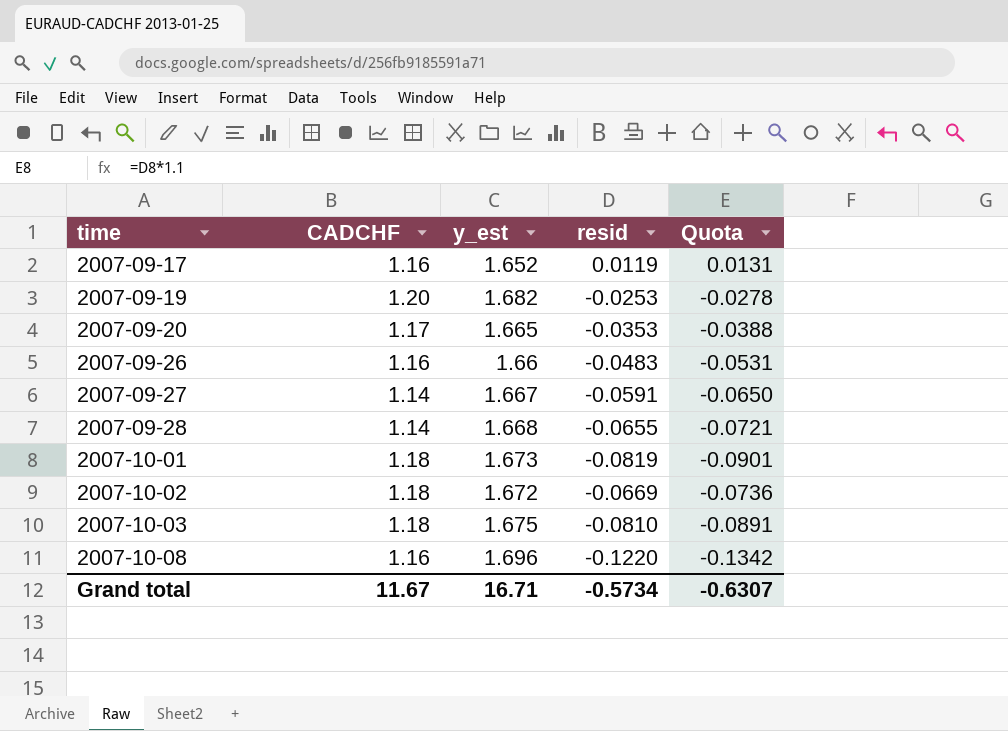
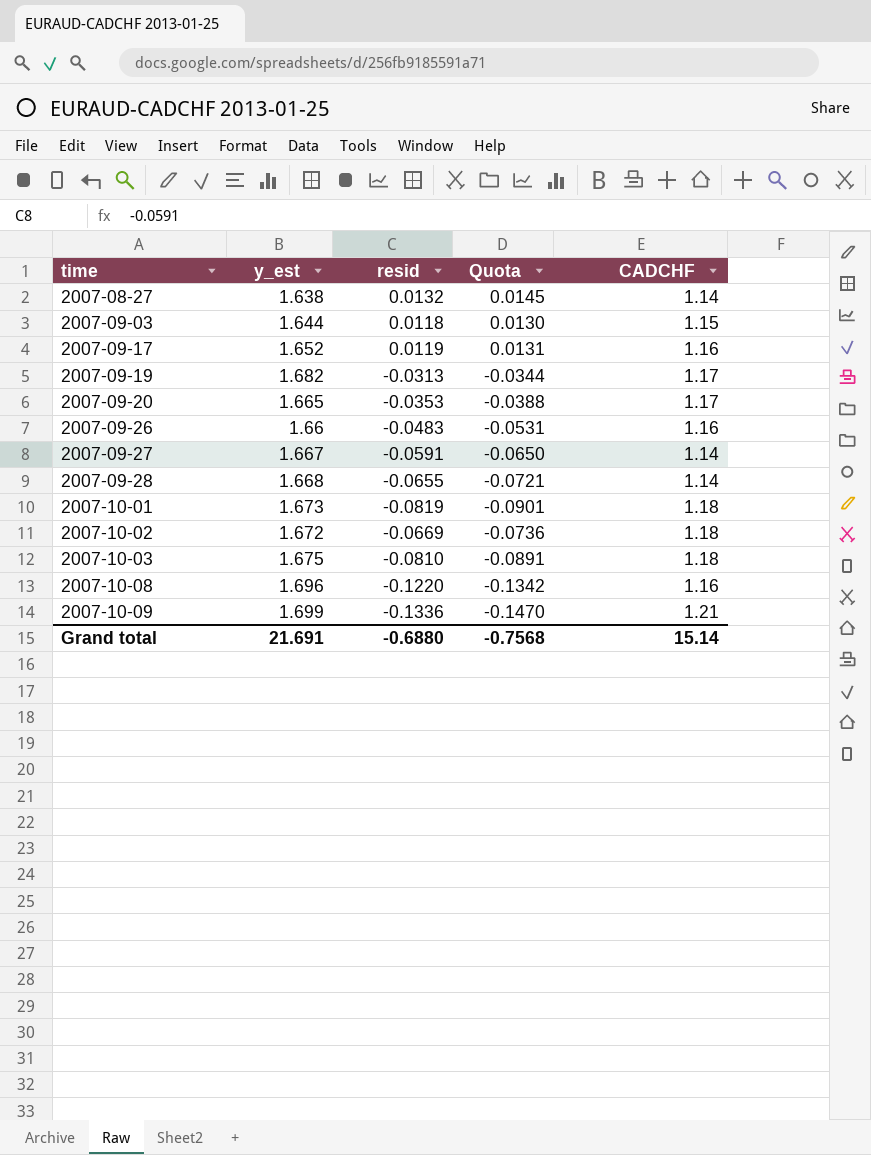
column CADCHF | position: 2 -> 5
row 2007-08-27: none -> 1.638 | 0.0132 | 0.0145 | 1.14
row 2007-09-03: none -> 1.644 | 0.0118 | 0.0130 | 1.15
2007-09-19 | resid: -0.0253 -> -0.0313
2007-09-19 | Quota: -0.0278 -> -0.0344
2007-09-19 | CADCHF: 1.20 -> 1.17
row 2007-10-09: none -> 1.699 | -0.1336 | -0.1470 | 1.21
Grand total | y_est: 16.71 -> 21.691
Grand total | resid: -0.5734 -> -0.6880
Grand total | Quota: -0.6307 -> -0.7568
Grand total | CADCHF: 11.67 -> 15.14

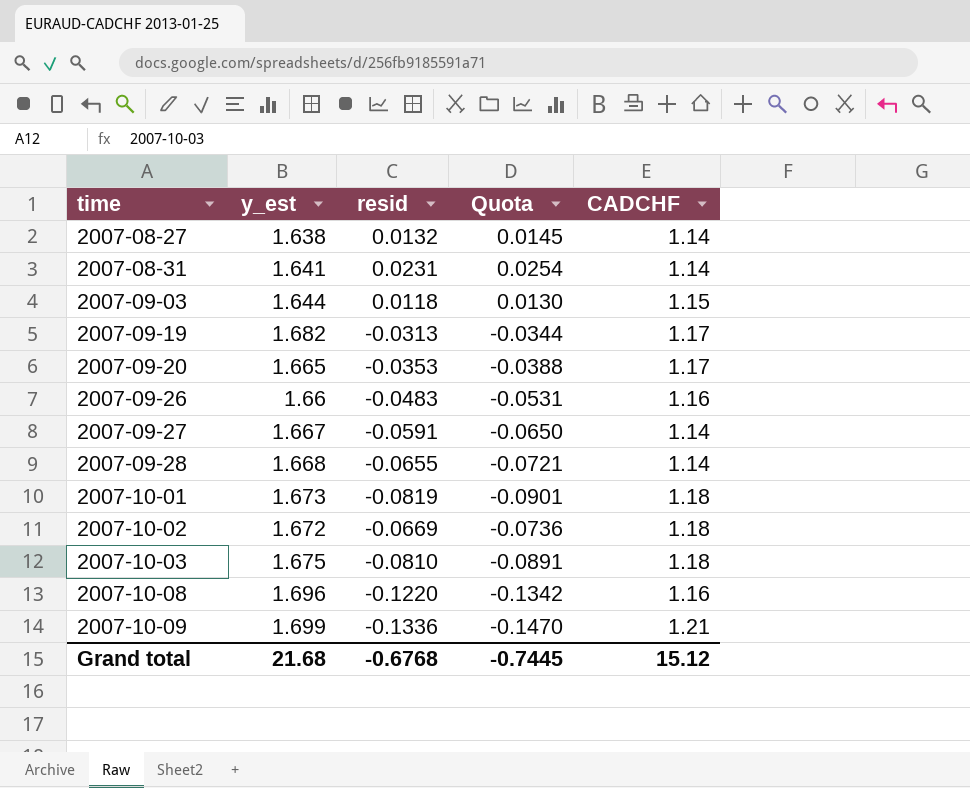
row 2007-09-17: 1.652 | 0.0119 | 0.0131 | 1.16 -> none
row 2007-08-31: none -> 1.641 | 0.0231 | 0.0254 | 1.14
Grand total | y_est: 21.691 -> 21.68
Grand total | resid: -0.6880 -> -0.6768
Grand total | Quota: -0.7568 -> -0.7445
Grand total | CADCHF: 15.14 -> 15.12

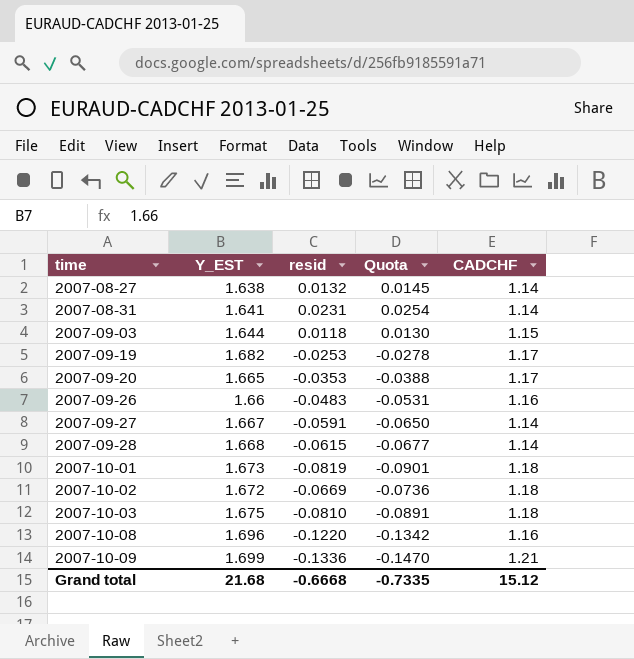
column name: y_est -> Y_EST
2007-09-19 | resid: -0.0313 -> -0.0253
2007-09-19 | Quota: -0.0344 -> -0.0278
2007-09-28 | resid: -0.0655 -> -0.0615
2007-09-28 | Quota: -0.0721 -> -0.0677
Grand total | resid: -0.6768 -> -0.6668
Grand total | Quota: -0.7445 -> -0.7335

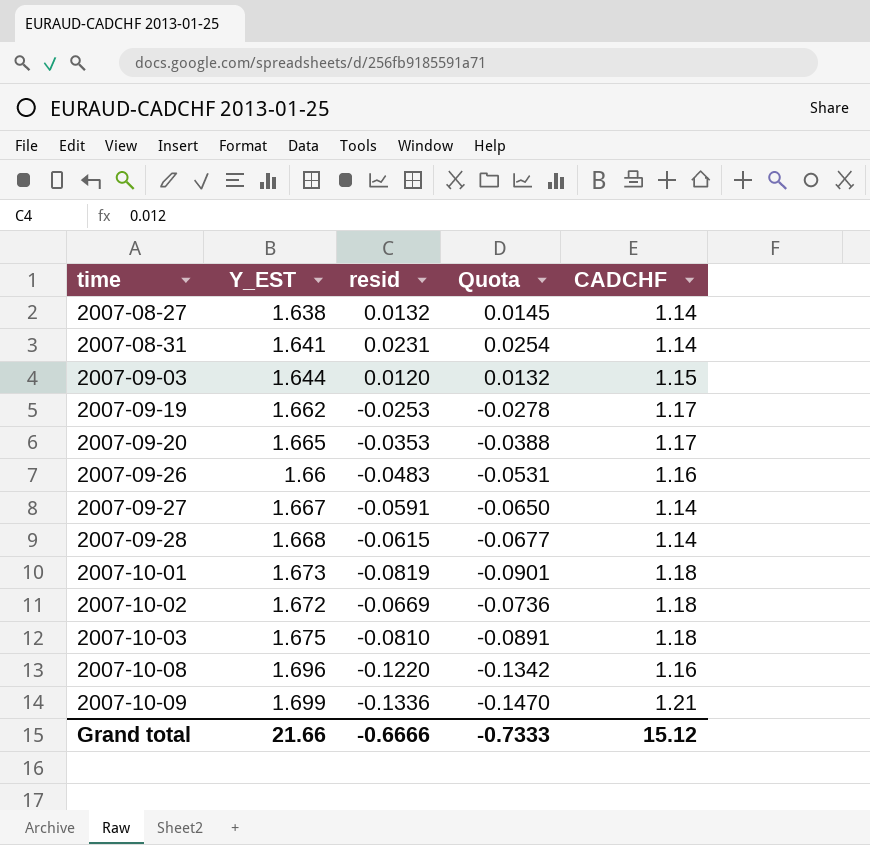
2007-09-03 | resid: 0.0118 -> 0.0120
2007-09-03 | Quota: 0.0130 -> 0.0132
2007-09-19 | Y_EST: 1.682 -> 1.662
Grand total | Y_EST: 21.68 -> 21.66
Grand total | resid: -0.6668 -> -0.6666
Grand total | Quota: -0.7335 -> -0.7333

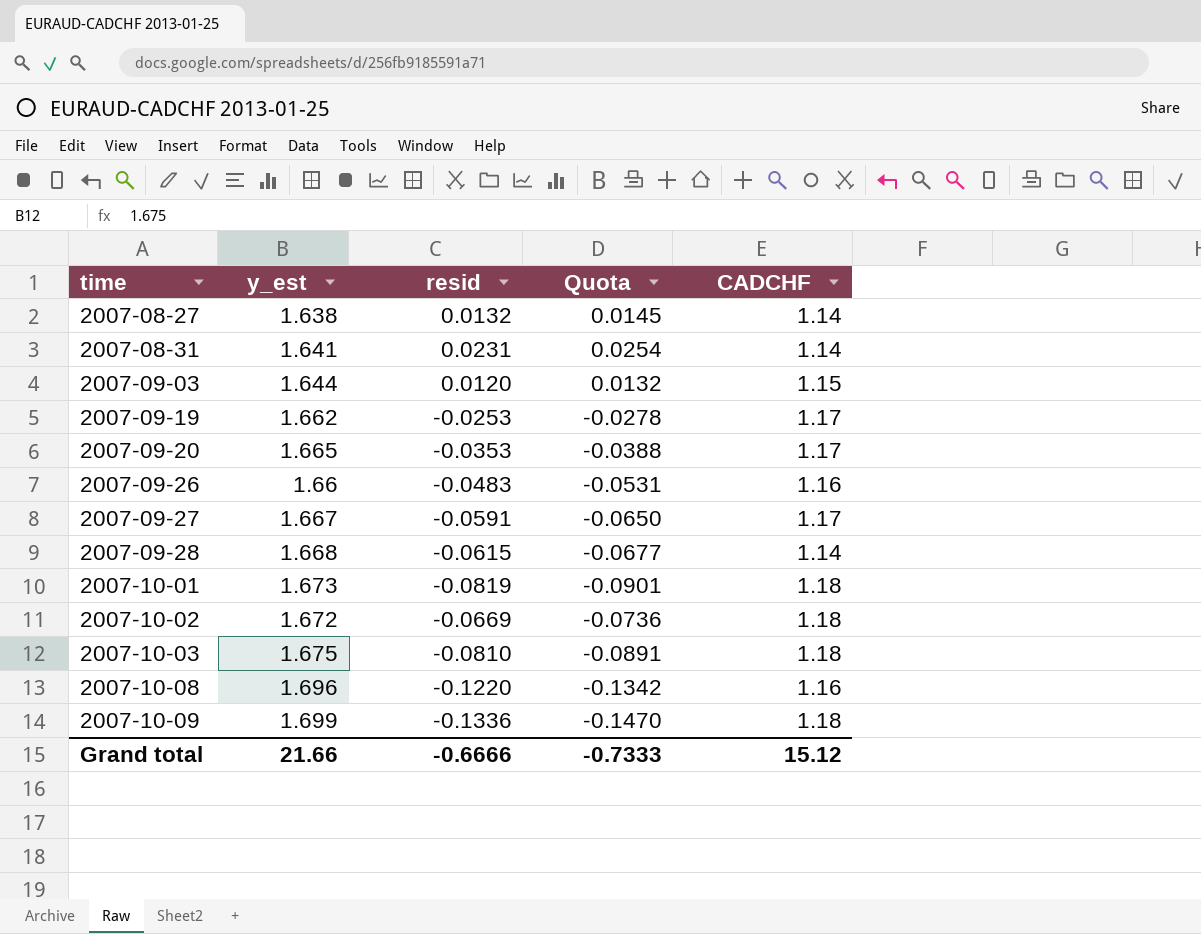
column name: Y_EST -> y_est
2007-09-27 | CADCHF: 1.14 -> 1.17
2007-10-09 | CADCHF: 1.21 -> 1.18

